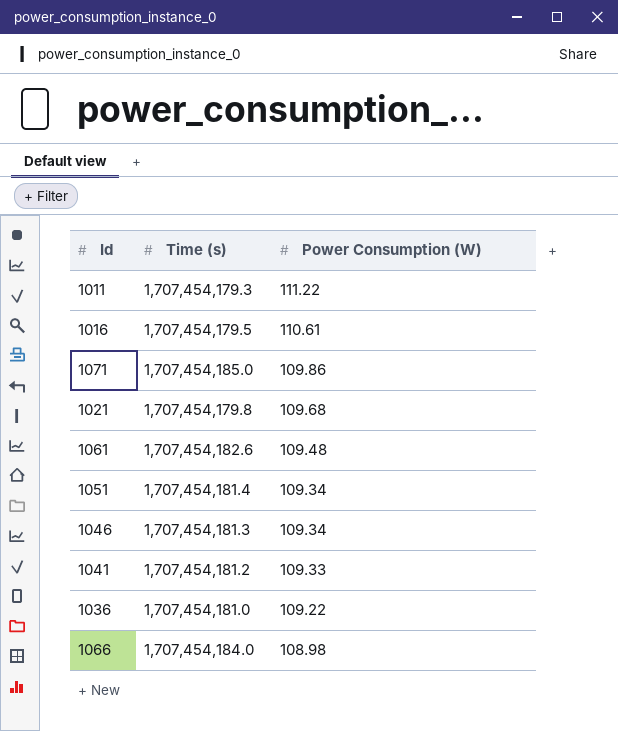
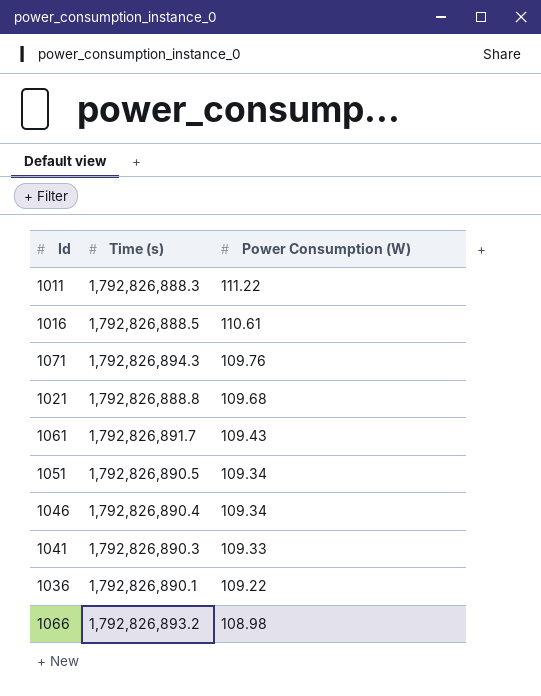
1011 | Time (s): 1,707,454,179.3 -> 1,792,826,888.3
1016 | Time (s): 1,707,454,179.5 -> 1,792,826,888.5
1071 | Time (s): 1,707,454,185.0 -> 1,792,826,894.3
1071 | Power Consumption (W): 109.86 -> 109.76
1021 | Time (s): 1,707,454,179.8 -> 1,792,826,888.8
1061 | Time (s): 1,707,454,182.6 -> 1,792,826,891.7
1061 | Power Consumption (W): 109.48 -> 109.43
1051 | Time (s): 1,707,454,181.4 -> 1,792,826,890.5
1046 | Time (s): 1,707,454,181.3 -> 1,792,826,890.4
1041 | Time (s): 1,707,454,181.2 -> 1,792,826,890.3
1036 | Time (s): 1,707,454,181.0 -> 1,792,826,890.1
1066 | Time (s): 1,707,454,184.0 -> 1,792,826,893.2

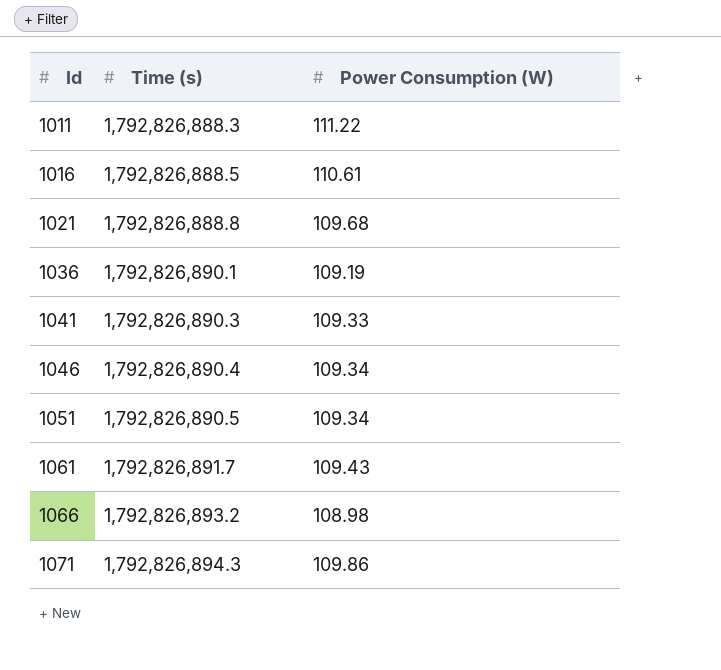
row order: Power Consumption (W) descending -> Id ascending
1036 | Power Consumption (W): 109.22 -> 109.19
1071 | Power Consumption (W): 109.76 -> 109.86

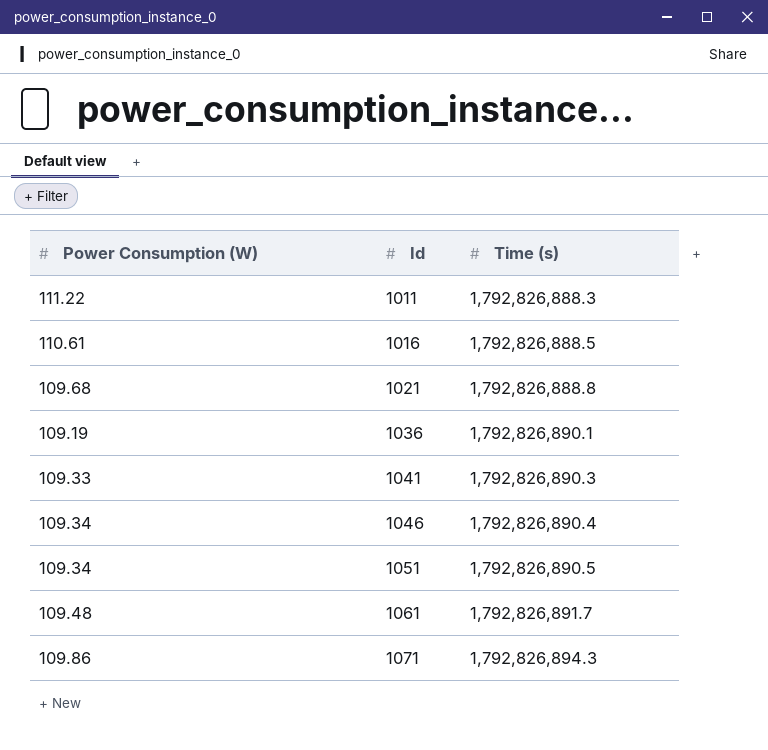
column Power Consumption (W) | position: 3 -> 1
row 1066: 1,792,826,893.2 | 108.98 -> none
1061 | Power Consumption (W): 109.43 -> 109.48

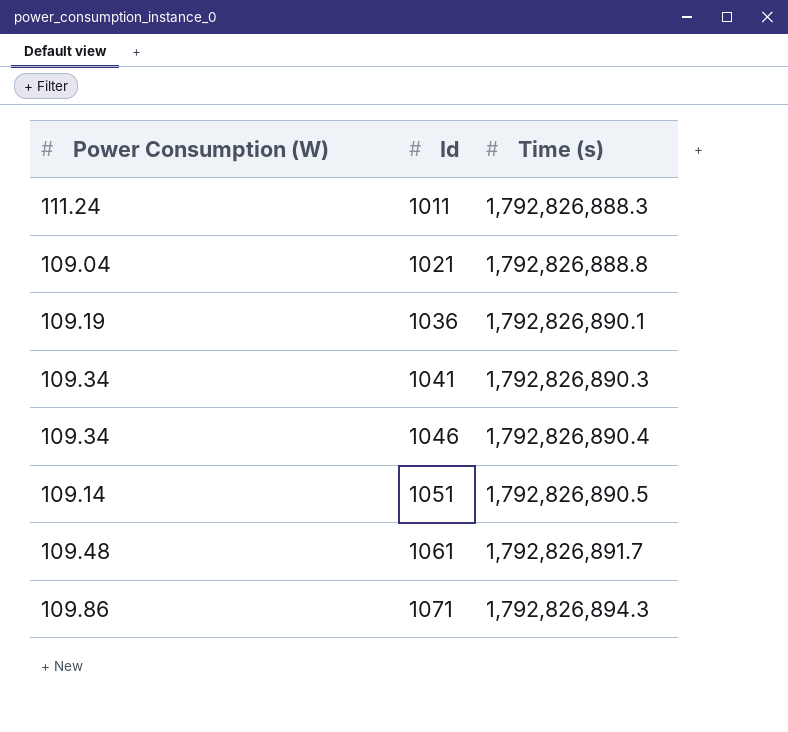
row 1016: 110.61 | 1,792,826,888.5 -> none
1011 | Power Consumption (W): 111.22 -> 111.24
1021 | Power Consumption (W): 109.68 -> 109.04
1041 | Power Consumption (W): 109.33 -> 109.34
1051 | Power Consumption (W): 109.34 -> 109.14

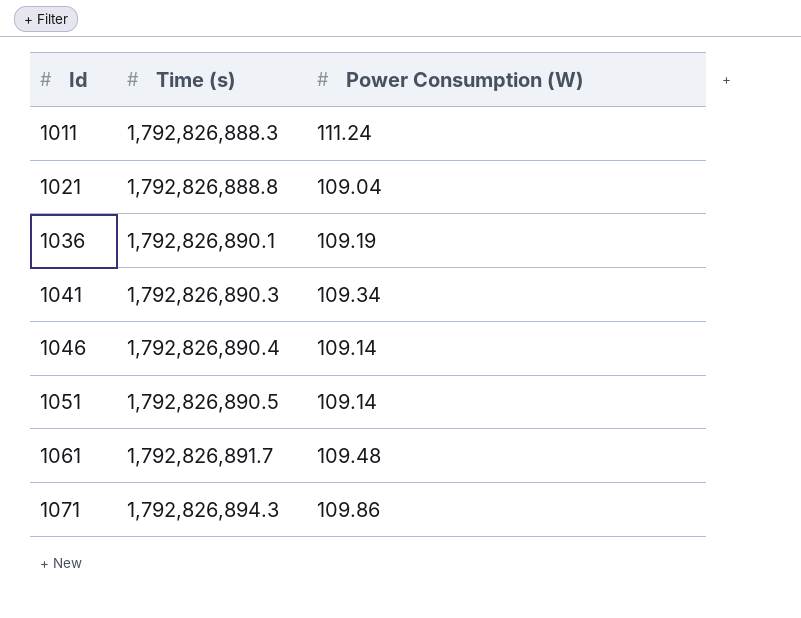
column Power Consumption (W) | position: 1 -> 3
1046 | Power Consumption (W): 109.34 -> 109.14

